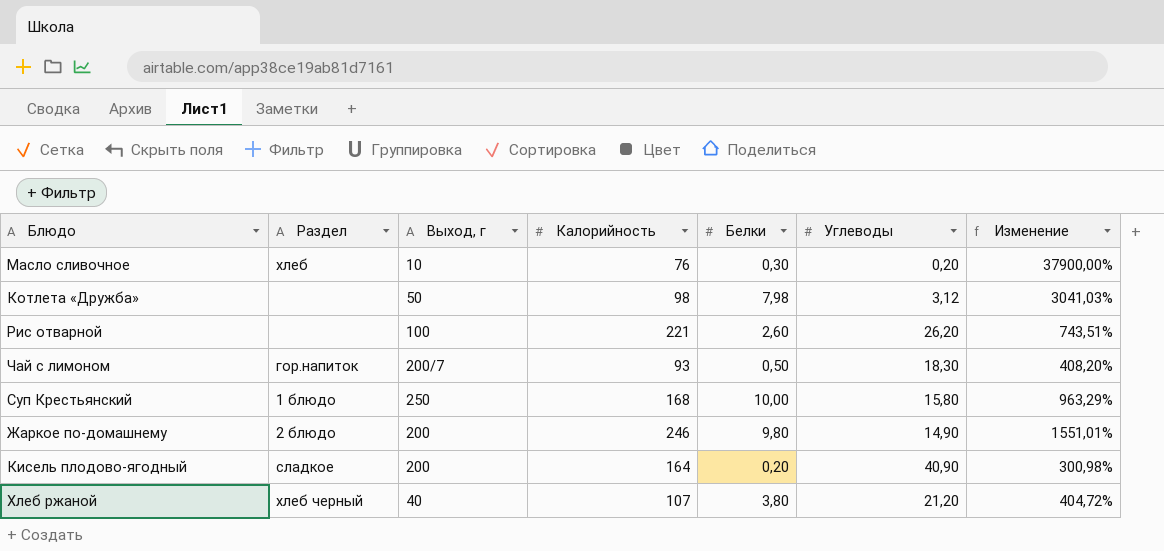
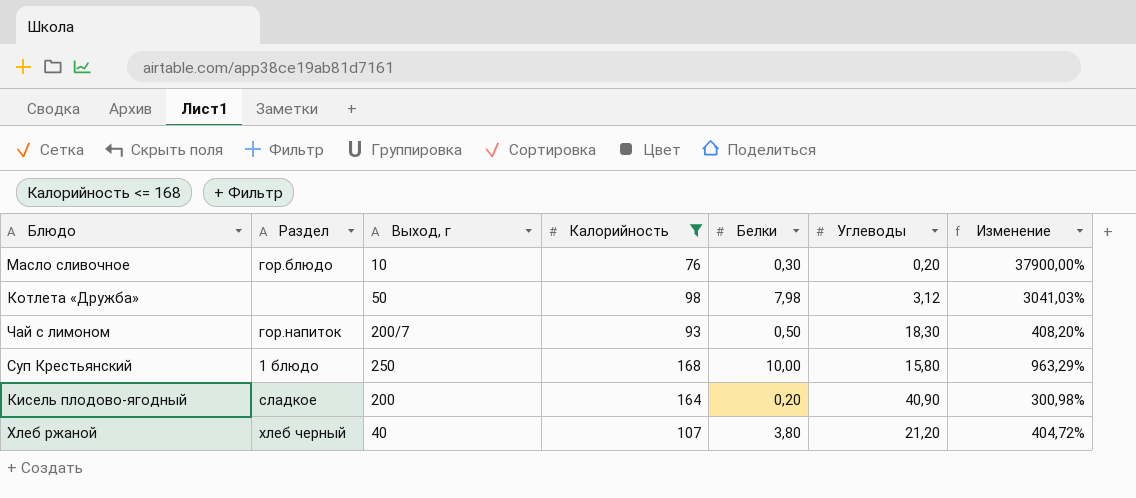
filter: none -> Калорийность <= 168
Масло сливочное | Раздел: хлеб -> гор.блюдо

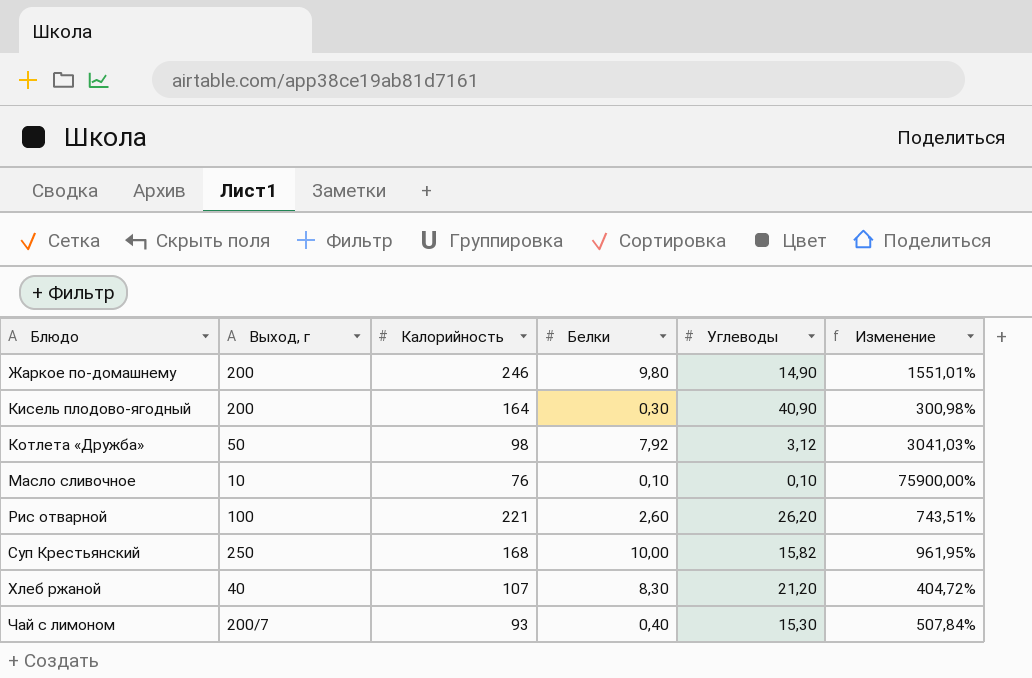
filter: Калорийность <= 168 -> none
row order: none -> Блюдо ascending
column Раздел | position: 2 -> none
Кисель плодово-ягодный | Белки: 0,20 -> 0,30
Котлета «Дружба» | Белки: 7,98 -> 7,92
Масло сливочное | Белки: 0,30 -> 0,10
Масло сливочное | Углеводы: 0,20 -> 0,10
Масло сливочное | Изменение: 37900,00% -> 75900,00%
Суп Крестьянский | Углеводы: 15,80 -> 15,82
Суп Крестьянский | Изменение: 963,29% -> 961,95%
Хлеб ржаной | Белки: 3,80 -> 8,30
Чай с лимоном | Белки: 0,50 -> 0,40
Чай с лимоном | Углеводы: 18,30 -> 15,30
Чай с лимоном | Изменение: 408,20% -> 507,84%

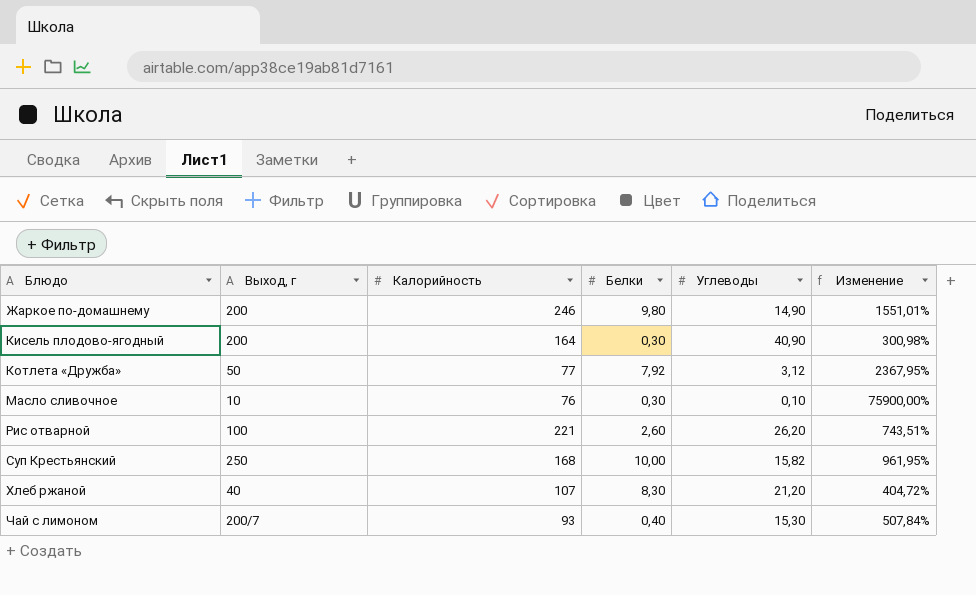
Котлета «Дружба» | Калорийность: 98 -> 77
Котлета «Дружба» | Изменение: 3041,03% -> 2367,95%
Масло сливочное | Белки: 0,10 -> 0,30

